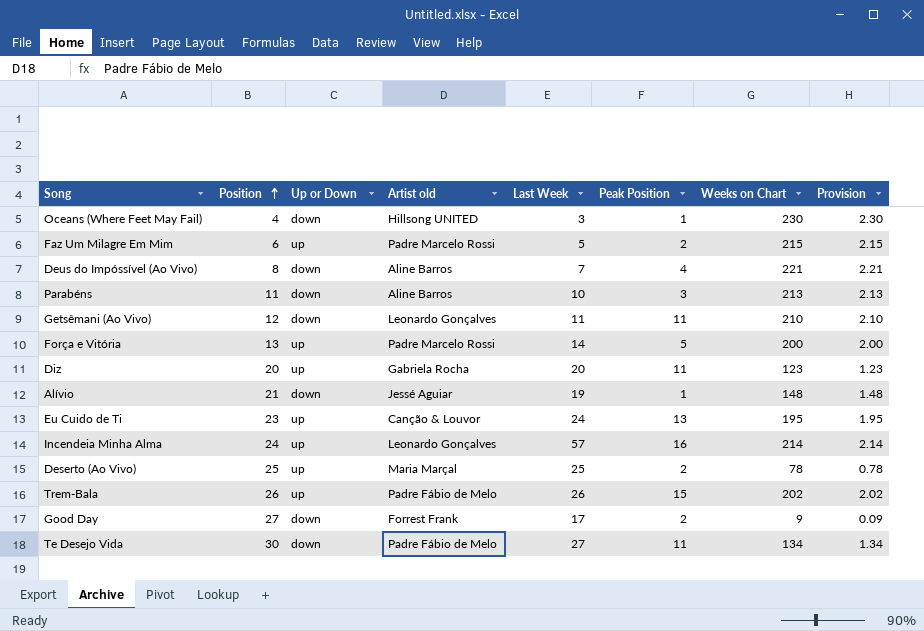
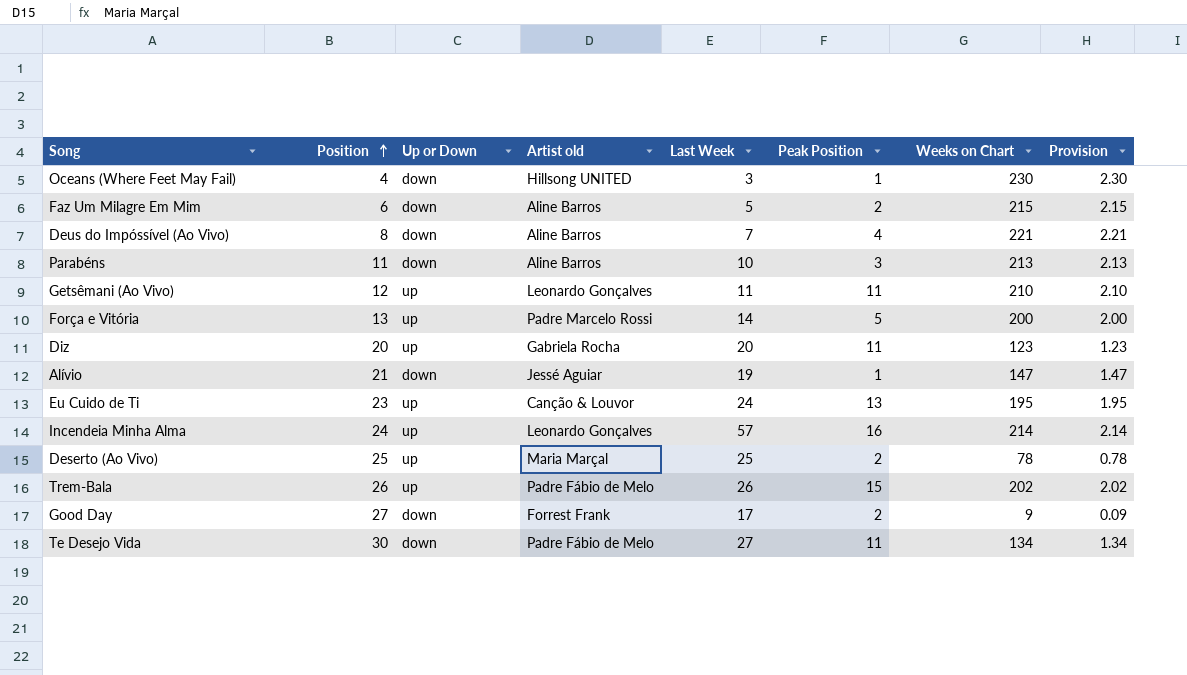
Faz Um Milagre Em Mim | Up or Down: up -> down
Faz Um Milagre Em Mim | Artist old: Padre Marcelo Rossi -> Aline Barros
Getsêmani (Ao Vivo) | Up or Down: down -> up
Alívio | Weeks on Chart: 148 -> 147
Alívio | Provision: 1.48 -> 1.47

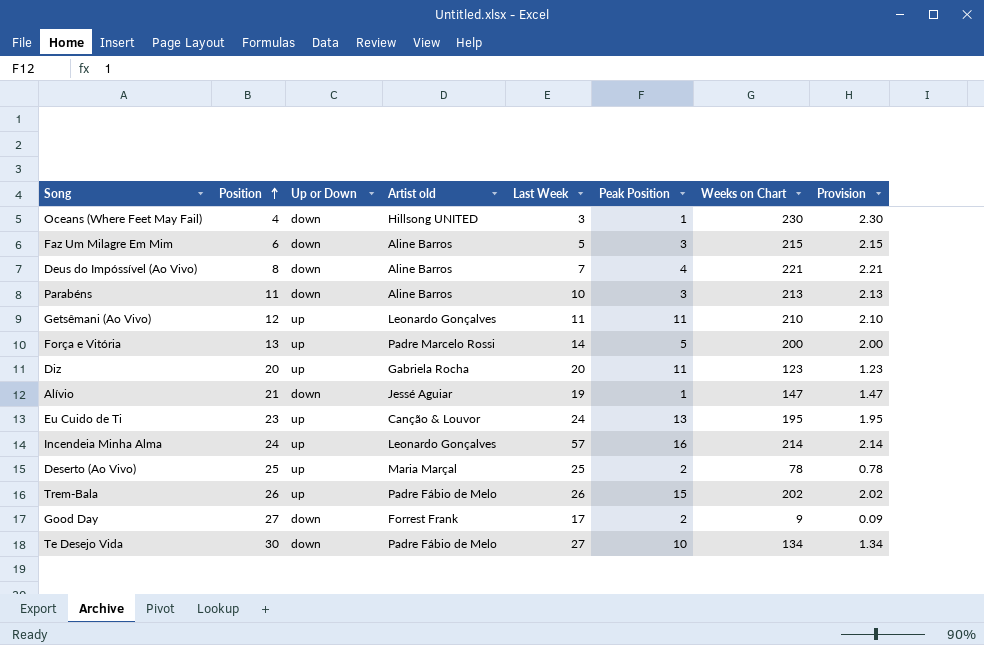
Faz Um Milagre Em Mim | Peak Position: 2 -> 3
Te Desejo Vida | Peak Position: 11 -> 10

